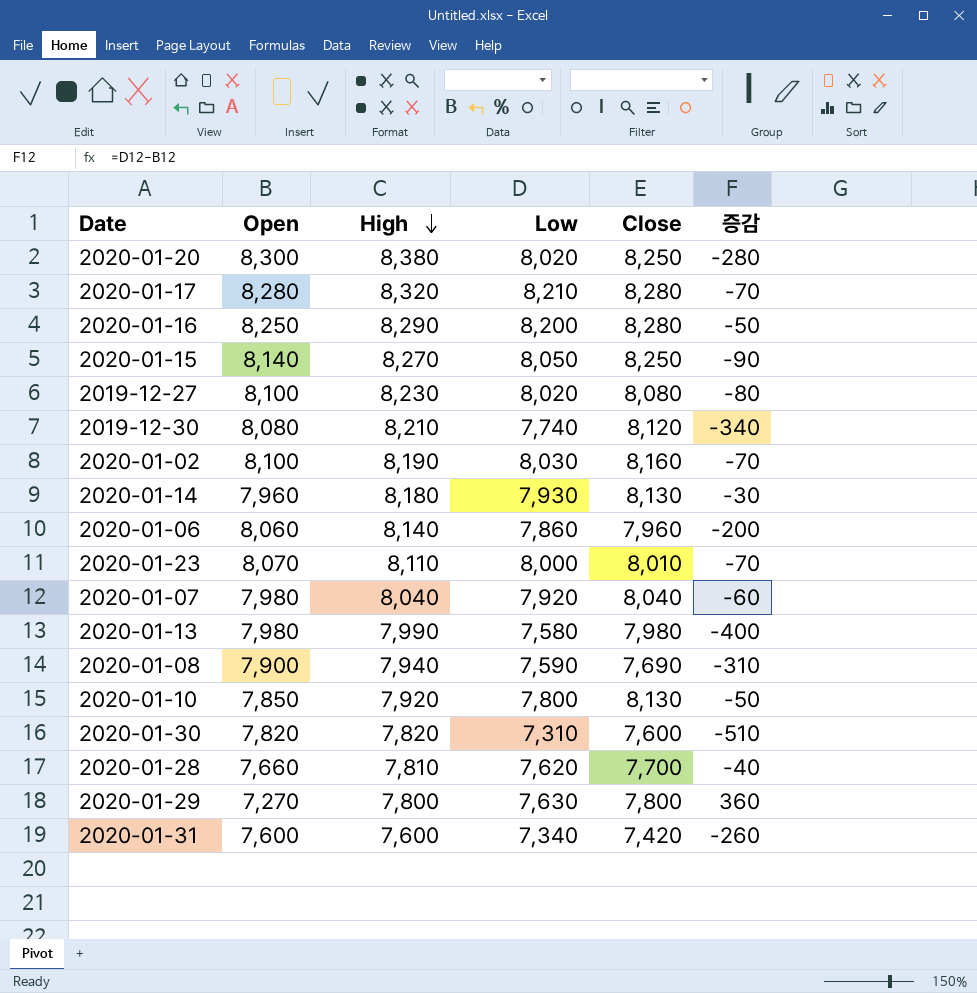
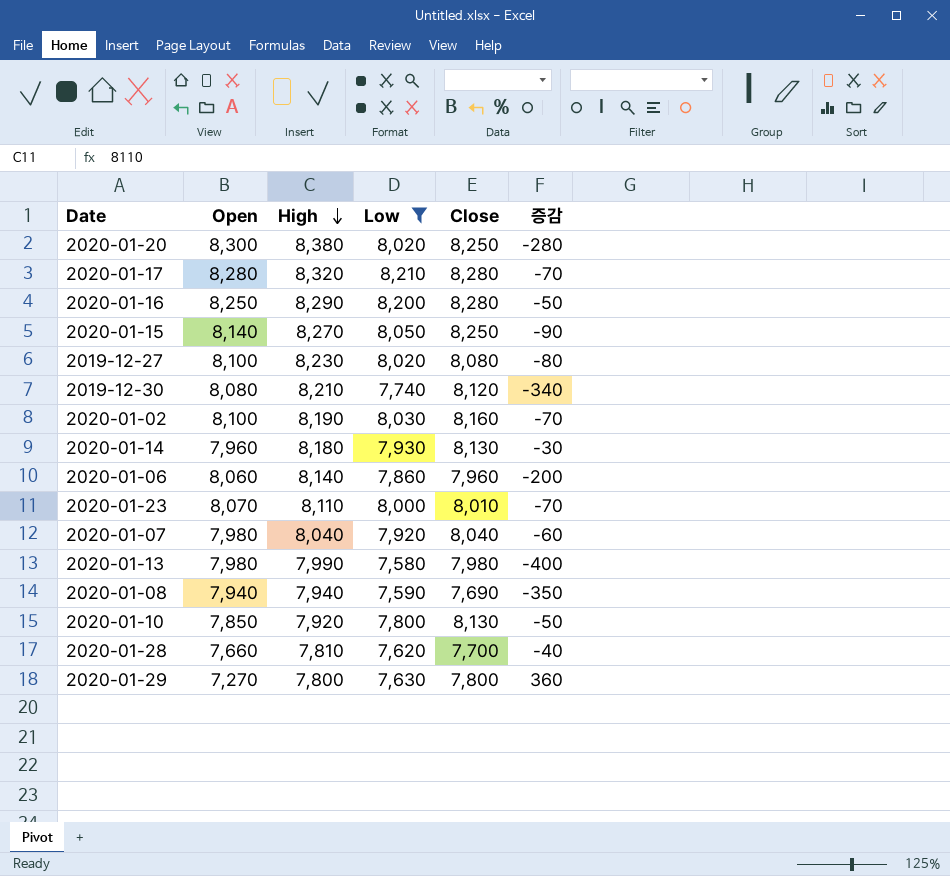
filter: none -> Low >= 7,580
2020-01-08 | Open: 7,900 -> 7,940
2020-01-08 | 증감: -310 -> -350

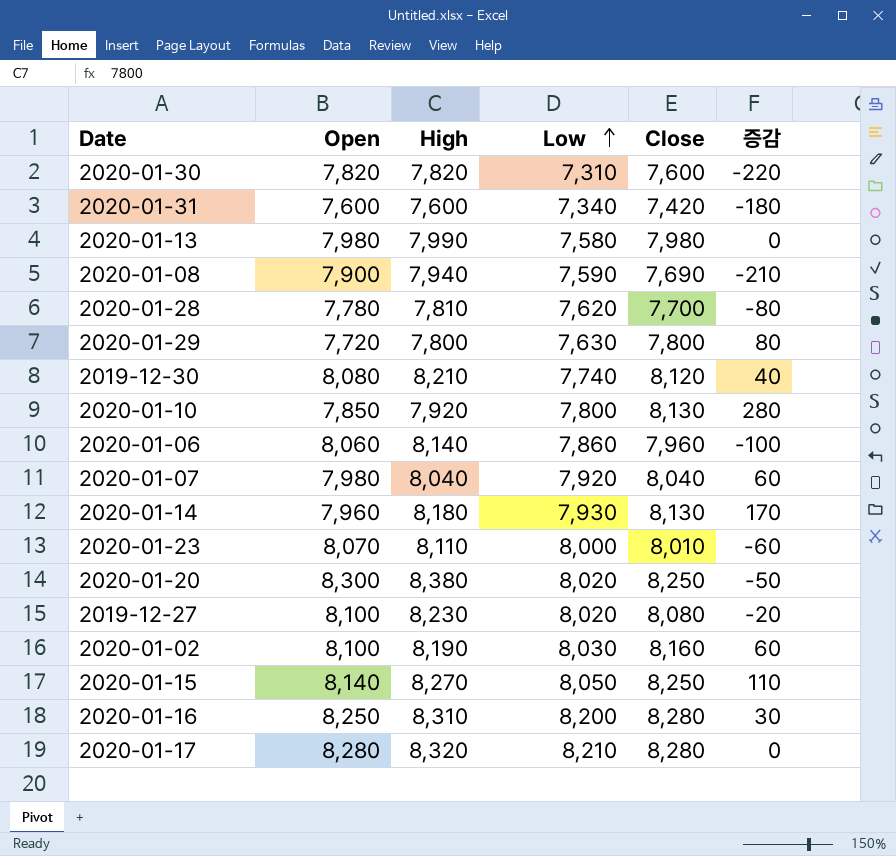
filter: Low >= 7,580 -> none
row order: High descending -> Low ascending
column 증감 | formula: [Low] - [Open] -> [Close] - [Open]
2020-01-08 | Open: 7,940 -> 7,900
2020-01-28 | Open: 7,660 -> 7,780
2020-01-29 | Open: 7,270 -> 7,720
2020-01-16 | High: 8,290 -> 8,310

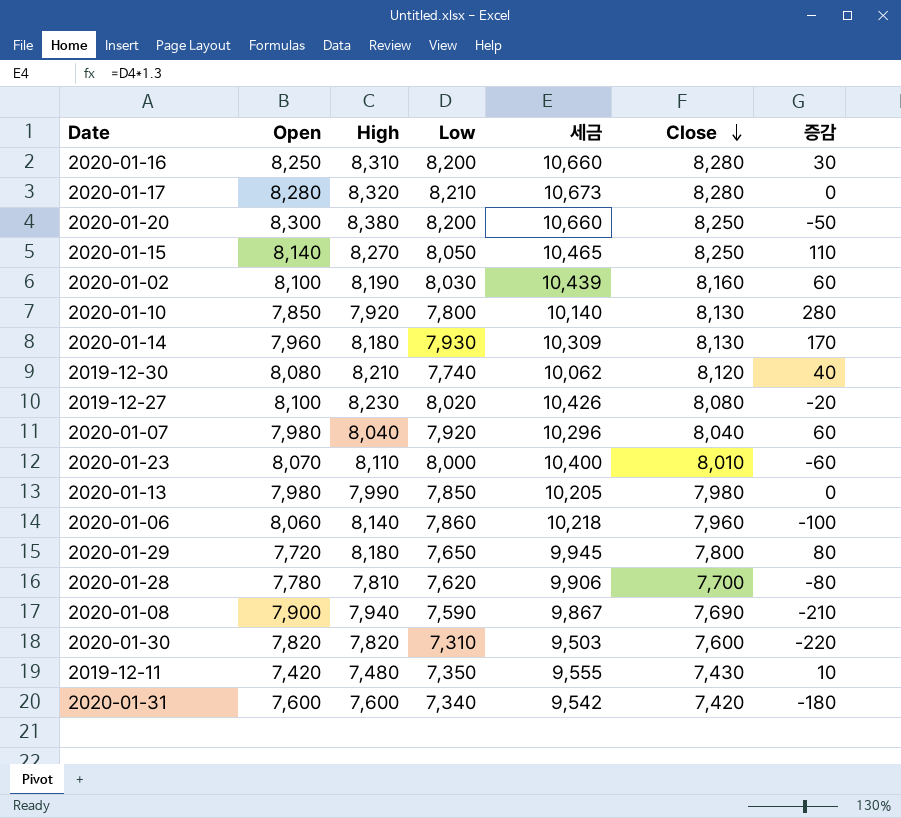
row order: Low ascending -> Close descending
column 세금 | formula: none -> [Low] * 1.3
2020-01-20 | Low: 8,020 -> 8,200
2020-01-13 | Low: 7,580 -> 7,850
2020-01-29 | High: 7,800 -> 8,180
2020-01-29 | Low: 7,630 -> 7,650
row 2019-12-11: none -> 7,420 | 7,480 | 7,350 | 9,555 | 7,430 | 10

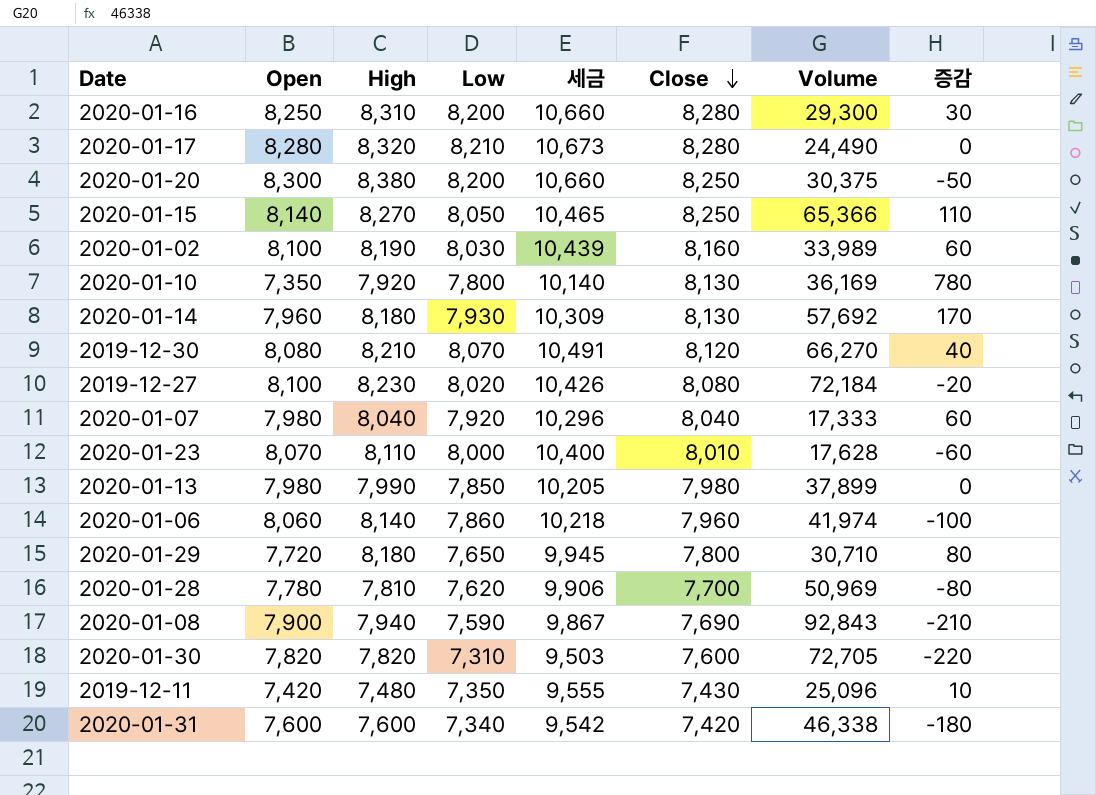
column Volume | position: none -> 7
2020-01-10 | Open: 7,850 -> 7,350
2020-01-10 | 증감: 280 -> 780
2019-12-30 | Low: 7,740 -> 8,070
2019-12-30 | 세금: 10,062 -> 10,491

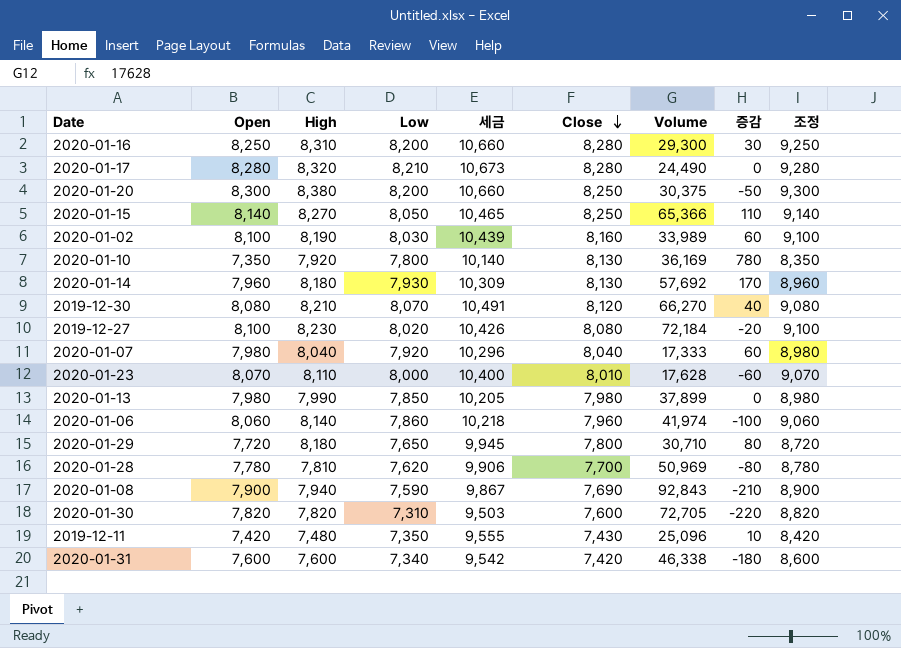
column 조정 | formula: none -> [Open] + 1000

